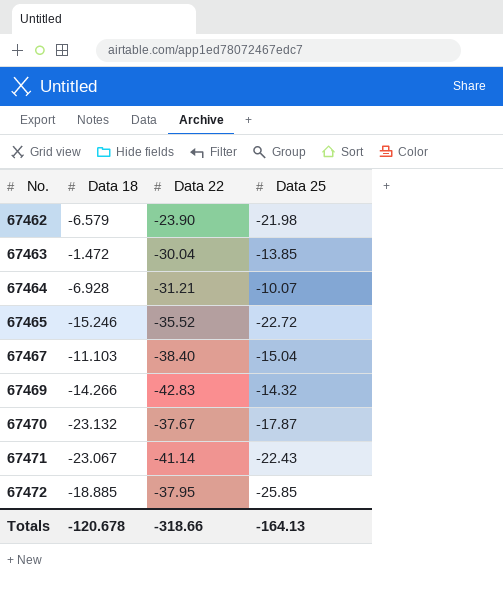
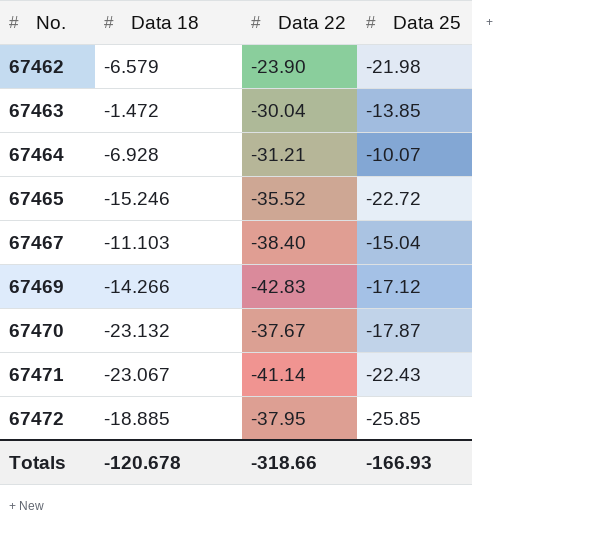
67469 | Data 25: -14.32 -> -17.12
Totals | Data 25: -164.13 -> -166.93

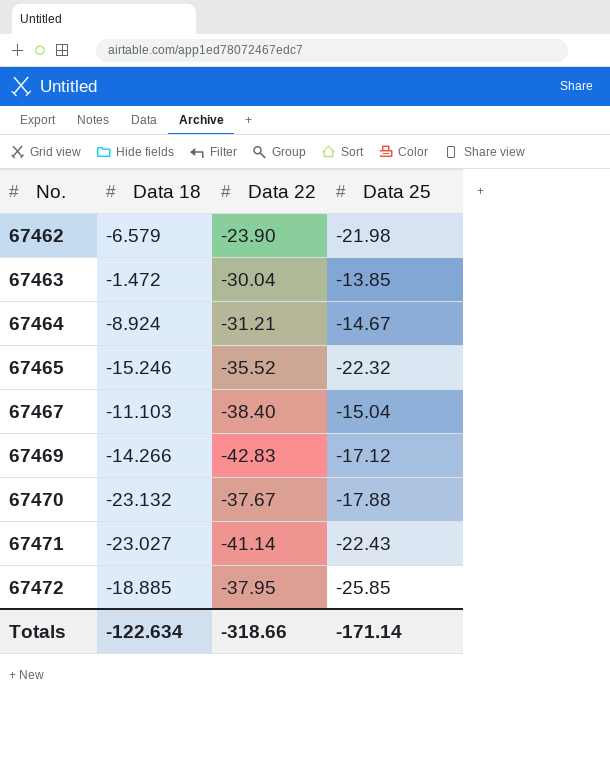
67464 | Data 18: -6.928 -> -8.924
67464 | Data 25: -10.07 -> -14.67
67465 | Data 25: -22.72 -> -22.32
67470 | Data 25: -17.87 -> -17.88
67471 | Data 18: -23.067 -> -23.027
Totals | Data 18: -120.678 -> -122.634
Totals | Data 25: -166.93 -> -171.14

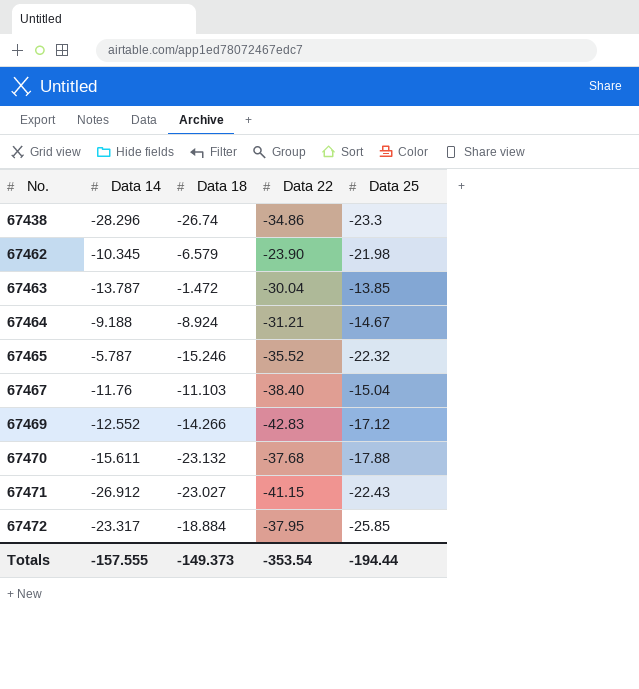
column Data 14 | position: none -> 2
row 67438: none -> -28.296 | -26.74 | -34.86 | -23.3
67470 | Data 22: -37.67 -> -37.68
67471 | Data 22: -41.14 -> -41.15
67472 | Data 18: -18.885 -> -18.884
Totals | Data 18: -122.634 -> -149.373
Totals | Data 22: -318.66 -> -353.54
Totals | Data 25: -171.14 -> -194.44

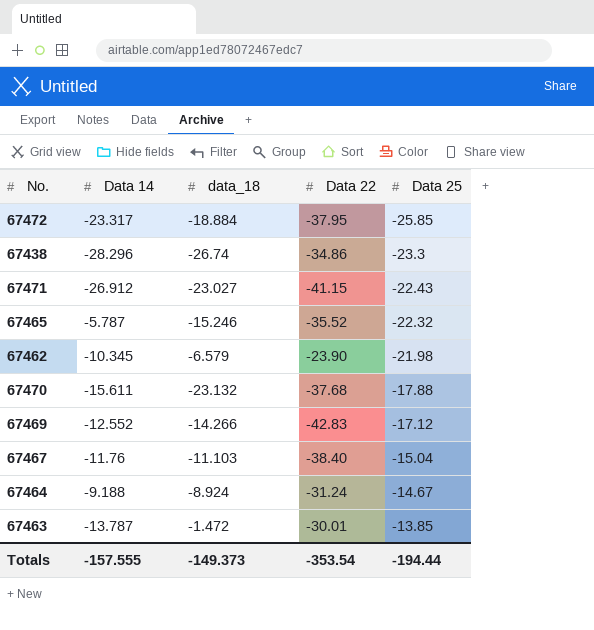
row order: No. ascending -> Data 25 ascending
column name: Data 18 -> data_18
67464 | Data 22: -31.21 -> -31.24
67463 | Data 22: -30.04 -> -30.01

